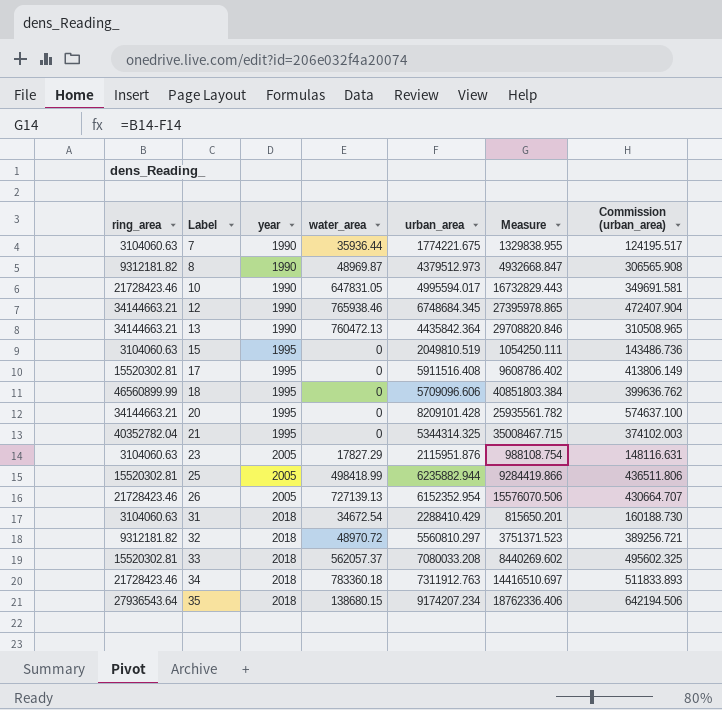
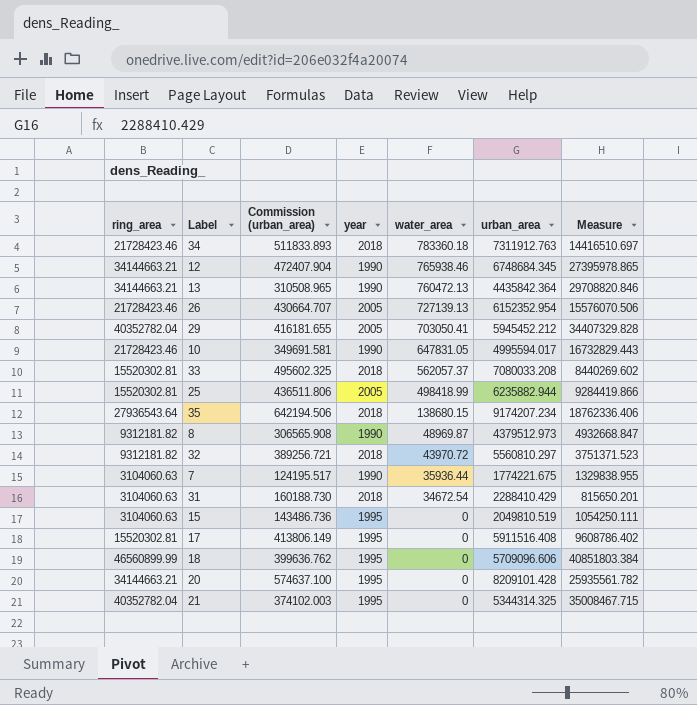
row order: Label ascending -> water_area descending
column Commission (urban_area) | position: 7 -> 3
row 23: 3104060.63 | 2005 | 17827.29 | 2115951.876 | 988108.754 | 148116.631 -> none
row 29: none -> 40352782.04 | 416181.655 | 2005 | 703050.41 | 5945452.212 | 34407329.828
32 | water_area: 48970.72 -> 43970.72

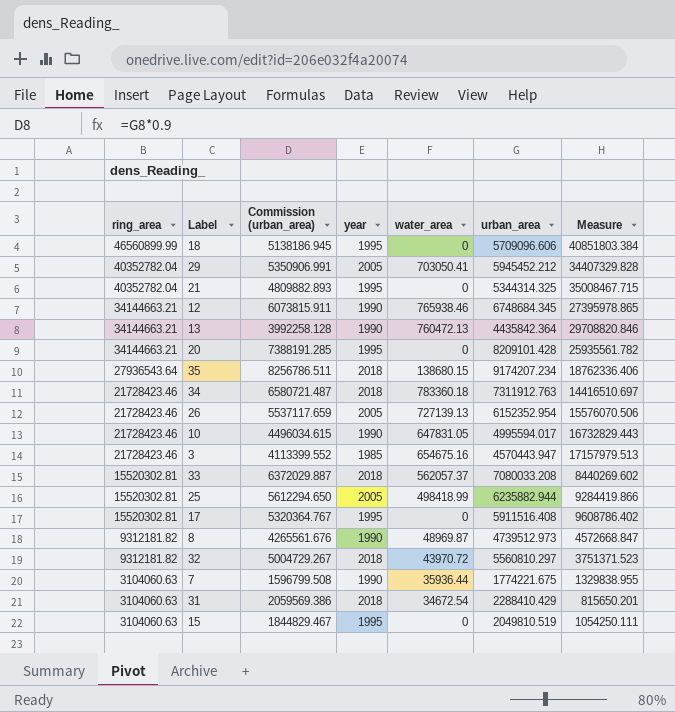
row order: water_area descending -> ring_area descending
column Commission (urban_area) | formula: [urban_area] * 0.07 -> [urban_area] * 0.9
row 3: none -> 21728423.46 | 4113399.552 | 1985 | 654675.16 | 4570443.947 | 17157979.513
8 | urban_area: 4379512.973 -> 4739512.973
8 | Measure: 4932668.847 -> 4572668.847

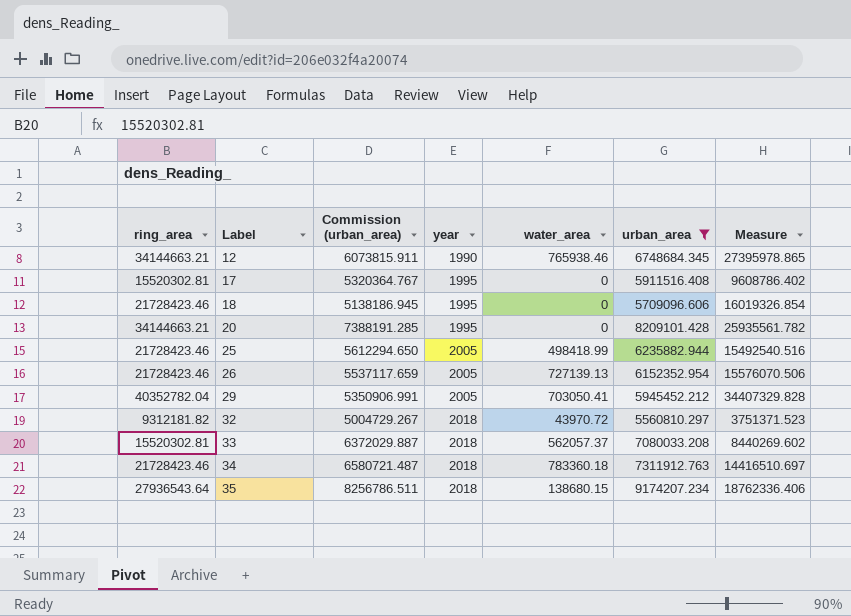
filter: none -> urban_area >= 5560810.297
row order: ring_area descending -> Label ascending
18 | ring_area: 46560899.99 -> 21728423.46
18 | Measure: 40851803.384 -> 16019326.854
25 | ring_area: 15520302.81 -> 21728423.46
25 | Measure: 9284419.866 -> 15492540.516

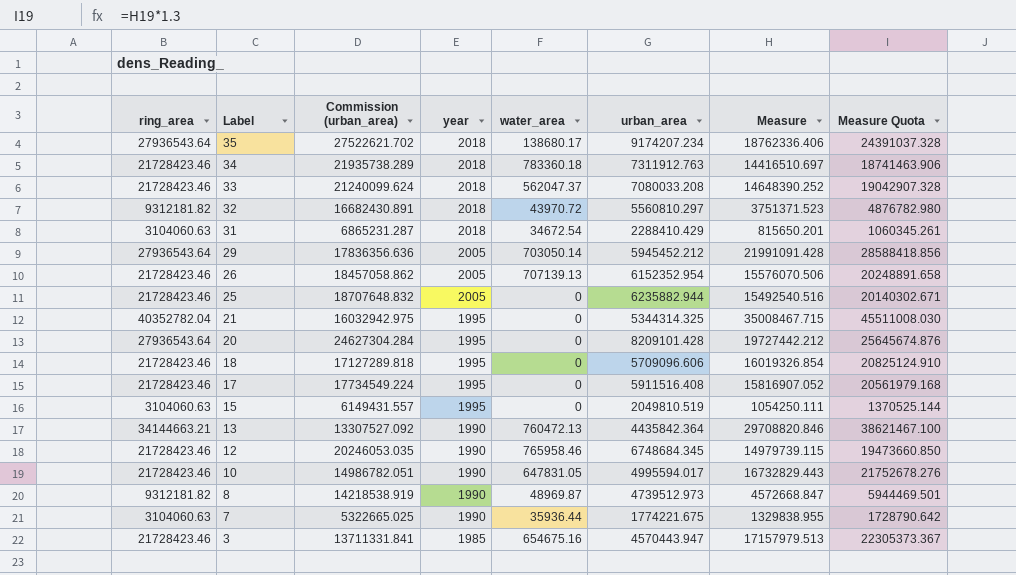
filter: urban_area >= 5560810.297 -> none
row order: Label ascending -> Label descending
column Commission (urban_area) | formula: [urban_area] * 0.9 -> [urban_area] * 3
column Measure Quota | formula: none -> [Measure] * 1.3
35 | water_area: 138680.15 -> 138680.17
33 | ring_area: 15520302.81 -> 21728423.46
33 | water_area: 562057.37 -> 562047.37
33 | Measure: 8440269.602 -> 14648390.252
29 | ring_area: 40352782.04 -> 27936543.64
29 | water_area: 703050.41 -> 703050.14
29 | Measure: 34407329.828 -> 21991091.428
26 | water_area: 727139.13 -> 707139.13
25 | water_area: 498418.99 -> 0
20 | ring_area: 34144663.21 -> 27936543.64
20 | Measure: 25935561.782 -> 19727442.212
17 | ring_area: 15520302.81 -> 21728423.46
17 | Measure: 9608786.402 -> 15816907.052
12 | ring_area: 34144663.21 -> 21728423.46
12 | water_area: 765938.46 -> 765958.46
12 | Measure: 27395978.865 -> 14979739.115

